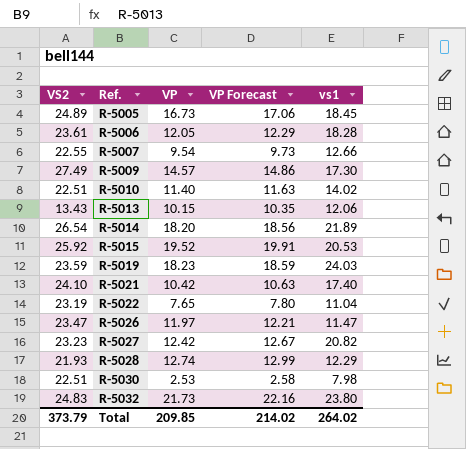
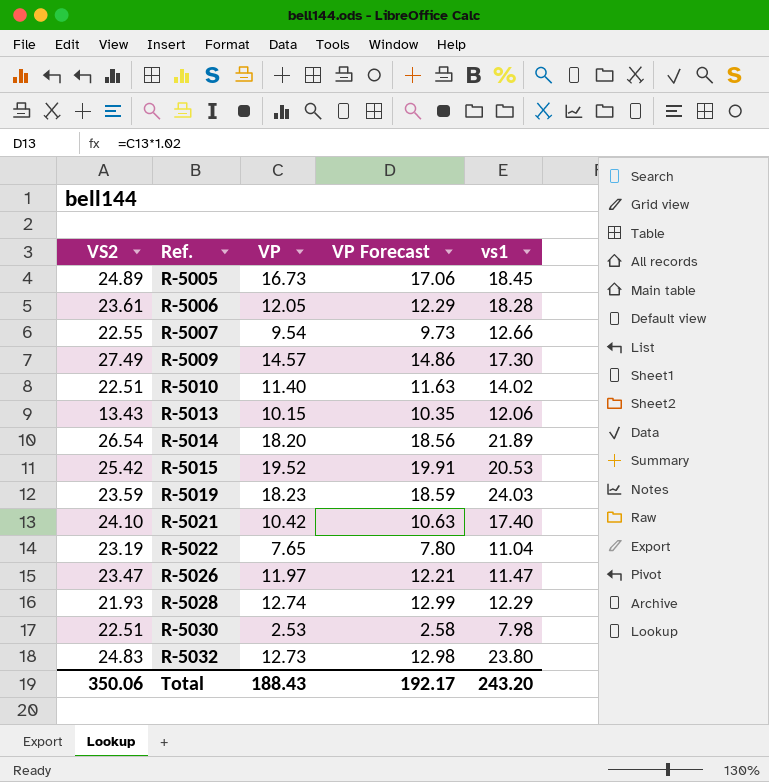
row R-5027: 23.23 | 12.42 | 12.67 | 20.82 -> none
R-5015 | VS2: 25.92 -> 25.42
R-5032 | VP: 21.73 -> 12.73
R-5032 | VP Forecast: 22.16 -> 12.98
Total | VS2: 373.79 -> 350.06
Total | VP: 209.85 -> 188.43
Total | VP Forecast: 214.02 -> 192.17
Total | vs1: 264.02 -> 243.20

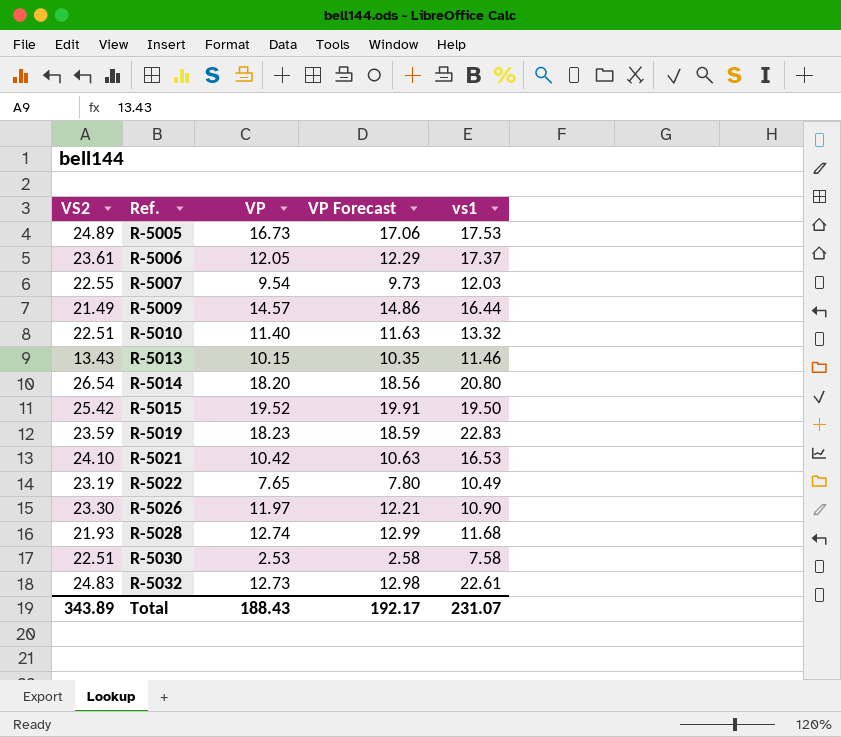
R-5005 | vs1: 18.45 -> 17.53
R-5006 | vs1: 18.28 -> 17.37
R-5007 | vs1: 12.66 -> 12.03
R-5009 | VS2: 27.49 -> 21.49
R-5009 | vs1: 17.30 -> 16.44
R-5010 | vs1: 14.02 -> 13.32
R-5013 | vs1: 12.06 -> 11.46
R-5014 | vs1: 21.89 -> 20.80
R-5015 | vs1: 20.53 -> 19.50
R-5019 | vs1: 24.03 -> 22.83
R-5021 | vs1: 17.40 -> 16.53
R-5022 | vs1: 11.04 -> 10.49
R-5026 | VS2: 23.47 -> 23.30
R-5026 | vs1: 11.47 -> 10.90
R-5028 | vs1: 12.29 -> 11.68
R-5030 | vs1: 7.98 -> 7.58
R-5032 | vs1: 23.80 -> 22.61
Total | VS2: 350.06 -> 343.89
Total | vs1: 243.20 -> 231.07

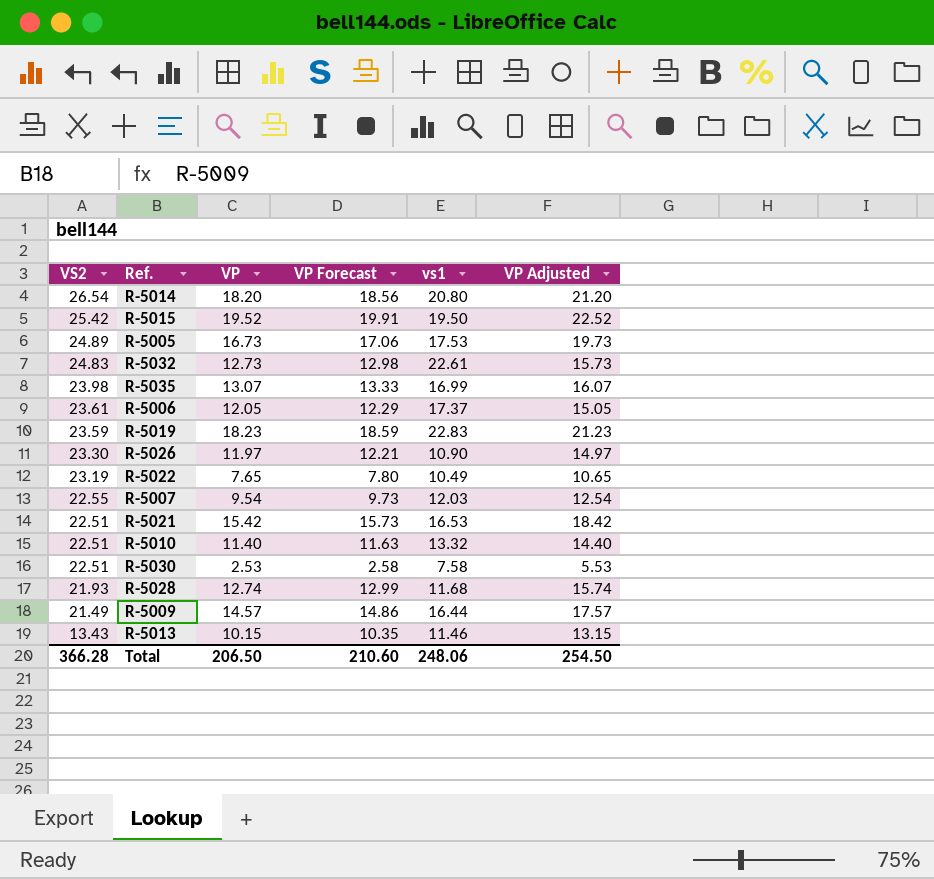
row order: Ref. ascending -> VS2 descending
column VP Adjusted | formula: none -> [VP] + 3
row R-5035: none -> 23.98 | 13.07 | 13.33 | 16.99 | 16.07
R-5021 | VS2: 24.10 -> 22.51
R-5021 | VP: 10.42 -> 15.42
R-5021 | VP Forecast: 10.63 -> 15.73
Total | VS2: 343.89 -> 366.28
Total | VP: 188.43 -> 206.50
Total | VP Forecast: 192.17 -> 210.60
Total | vs1: 231.07 -> 248.06

